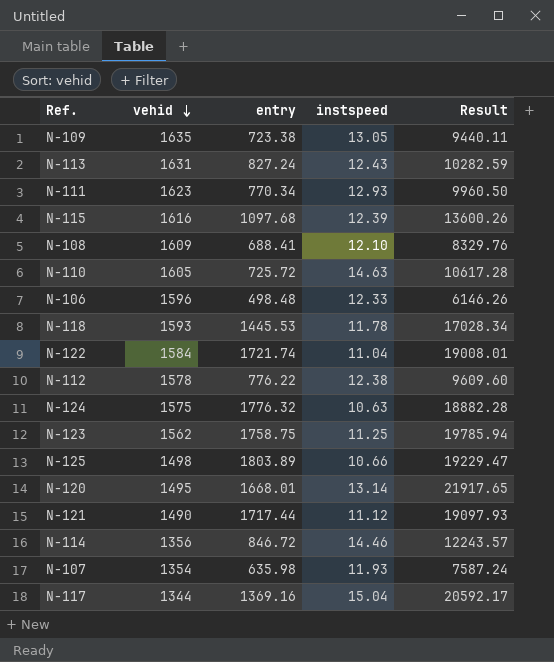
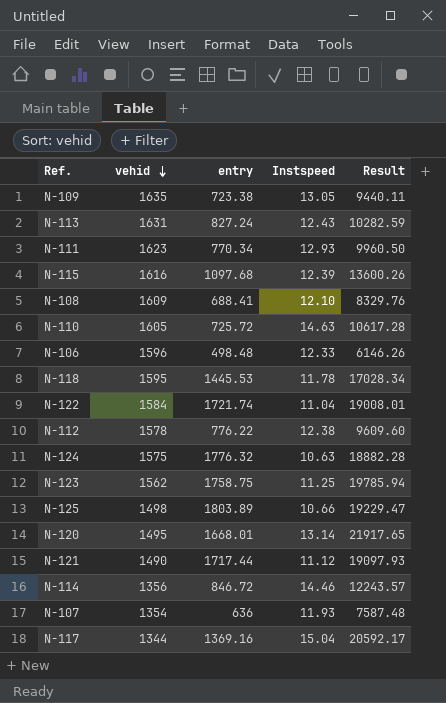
column name: instspeed -> Instspeed
N-118 | vehid: 1593 -> 1595
N-107 | entry: 635.98 -> 636
N-107 | Result: 7587.24 -> 7587.48

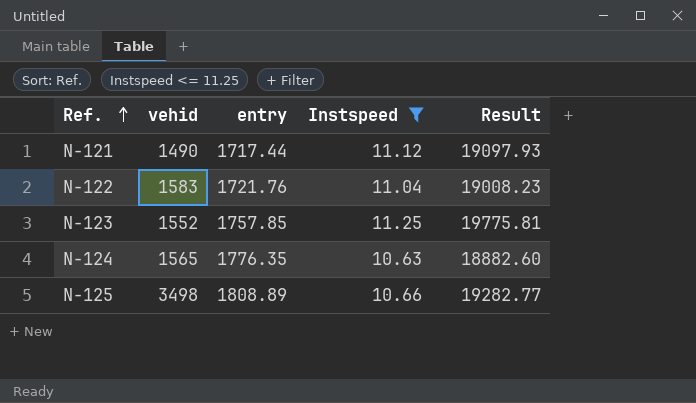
filter: none -> Instspeed <= 11.25
row order: vehid descending -> Ref. ascending
N-122 | vehid: 1584 -> 1583
N-122 | entry: 1721.74 -> 1721.76
N-122 | Result: 19008.01 -> 19008.23
N-123 | vehid: 1562 -> 1552
N-123 | entry: 1758.75 -> 1757.85
N-123 | Result: 19785.94 -> 19775.81
N-124 | vehid: 1575 -> 1565
N-124 | entry: 1776.32 -> 1776.35
N-124 | Result: 18882.28 -> 18882.60
N-125 | vehid: 1498 -> 3498
N-125 | entry: 1803.89 -> 1808.89
N-125 | Result: 19229.47 -> 19282.77

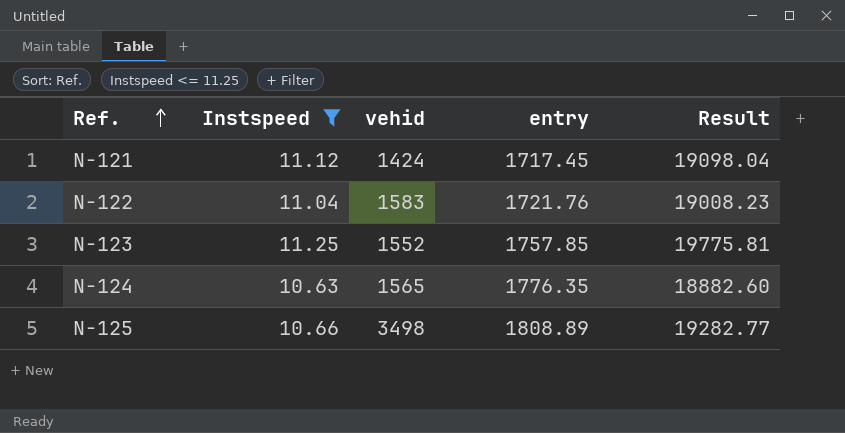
column Instspeed | position: 4 -> 2
N-121 | vehid: 1490 -> 1424
N-121 | entry: 1717.44 -> 1717.45
N-121 | Result: 19097.93 -> 19098.04

